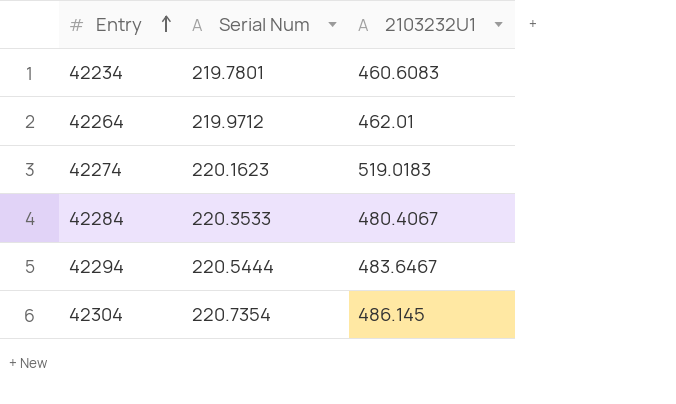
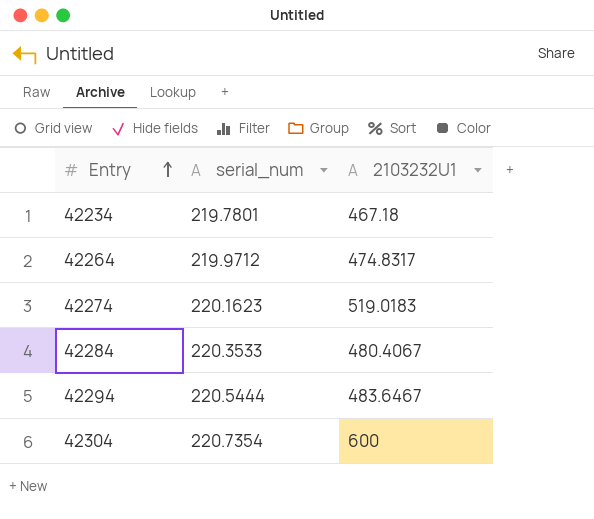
column name: Serial Num -> serial_num
42234 | 2103232U1: 460.6083 -> 467.18
42264 | 2103232U1: 462.01 -> 474.8317
42304 | 2103232U1: 486.145 -> 600

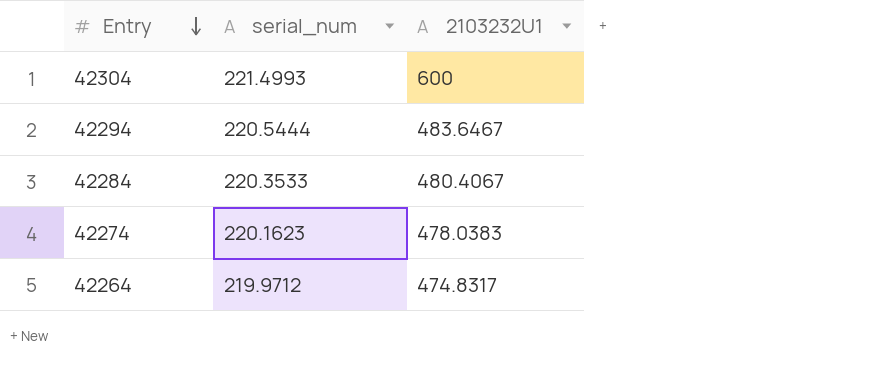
row order: Entry ascending -> Entry descending
row 42234: 219.7801 | 467.18 -> none
42304 | serial_num: 220.7354 -> 221.4993
42274 | 2103232U1: 519.0183 -> 478.0383

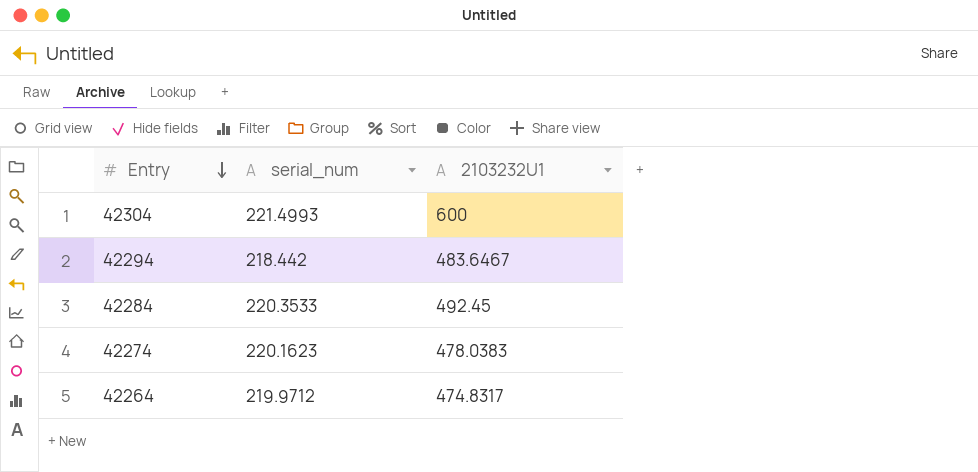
42294 | serial_num: 220.5444 -> 218.442
42284 | 2103232U1: 480.4067 -> 492.45

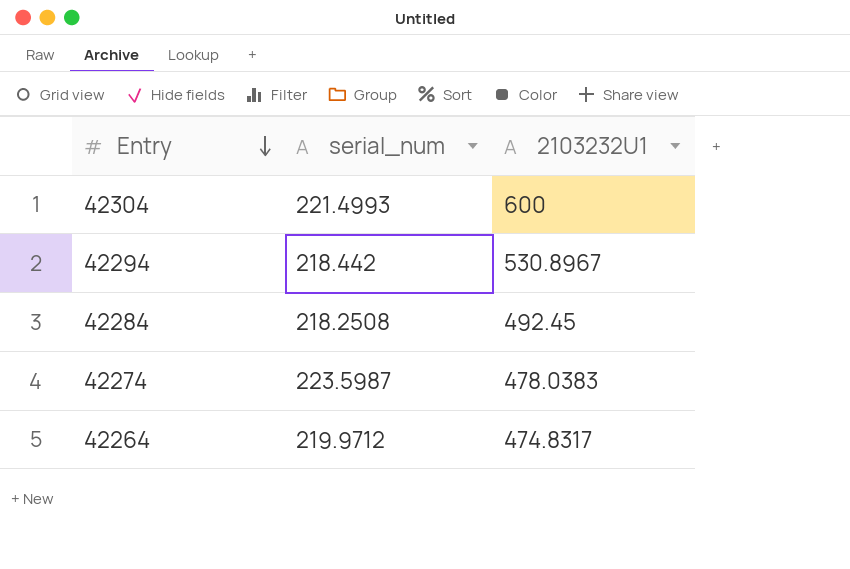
42294 | 2103232U1: 483.6467 -> 530.8967
42284 | serial_num: 220.3533 -> 218.2508
42274 | serial_num: 220.1623 -> 223.5987

